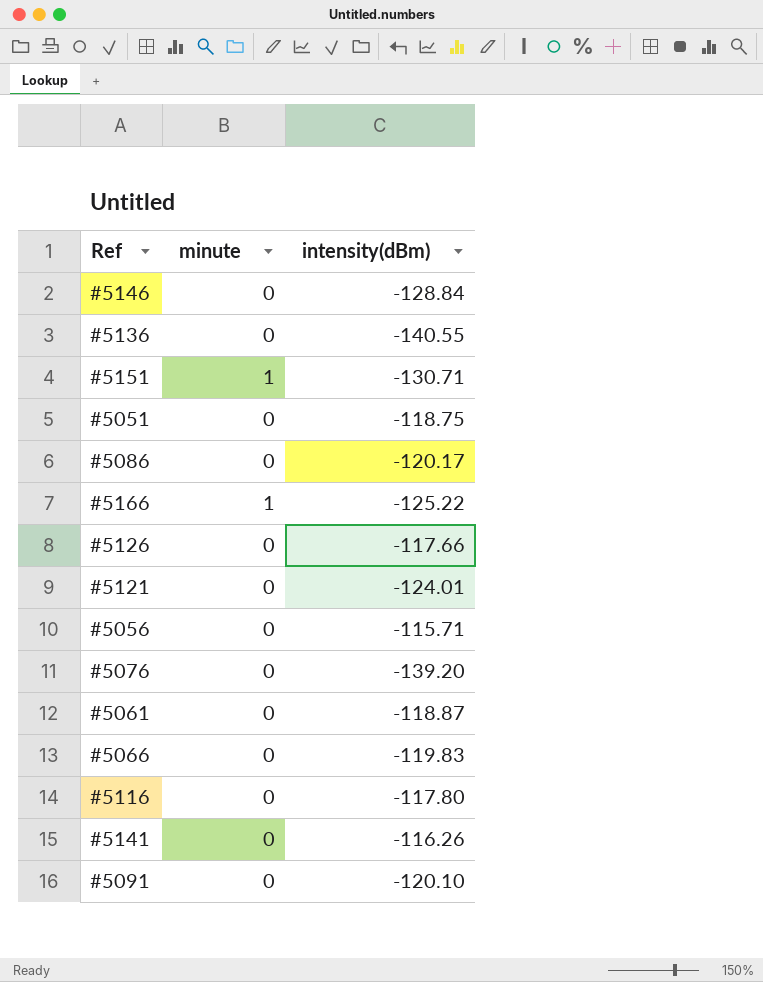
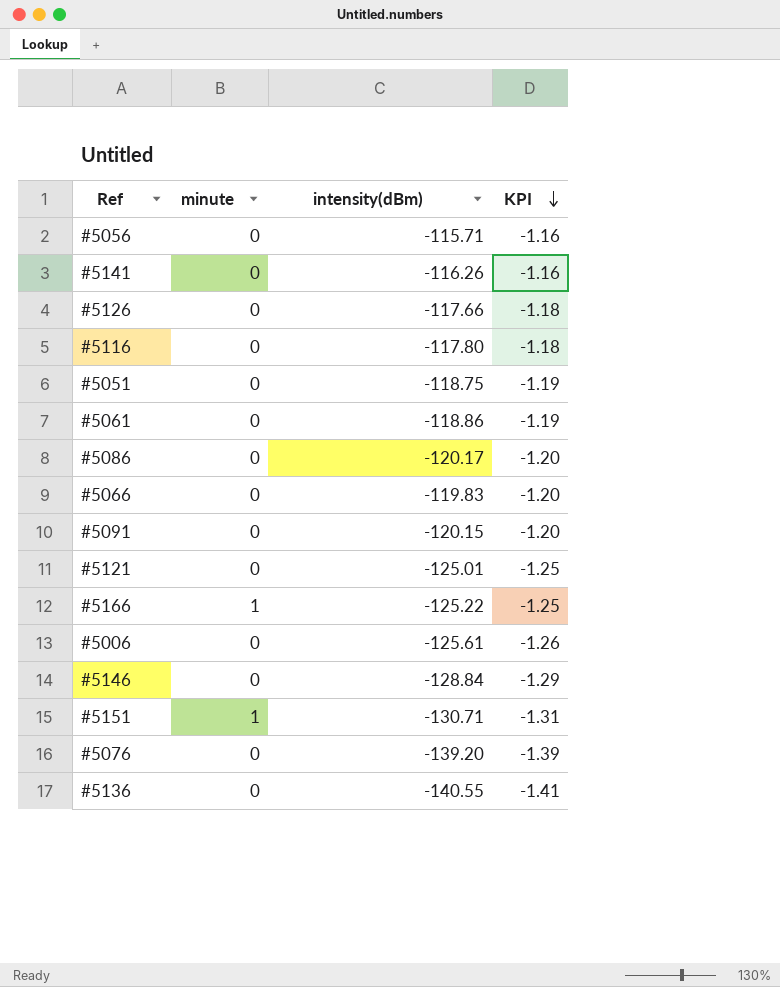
row order: none -> KPI descending
column KPI | formula: none -> [intensity(dBm)] * 0.01
#5061 | intensity(dBm): -118.87 -> -118.86
#5091 | intensity(dBm): -120.10 -> -120.15
#5121 | intensity(dBm): -124.01 -> -125.01
row #5006: none -> 0 | -125.61 | -1.26

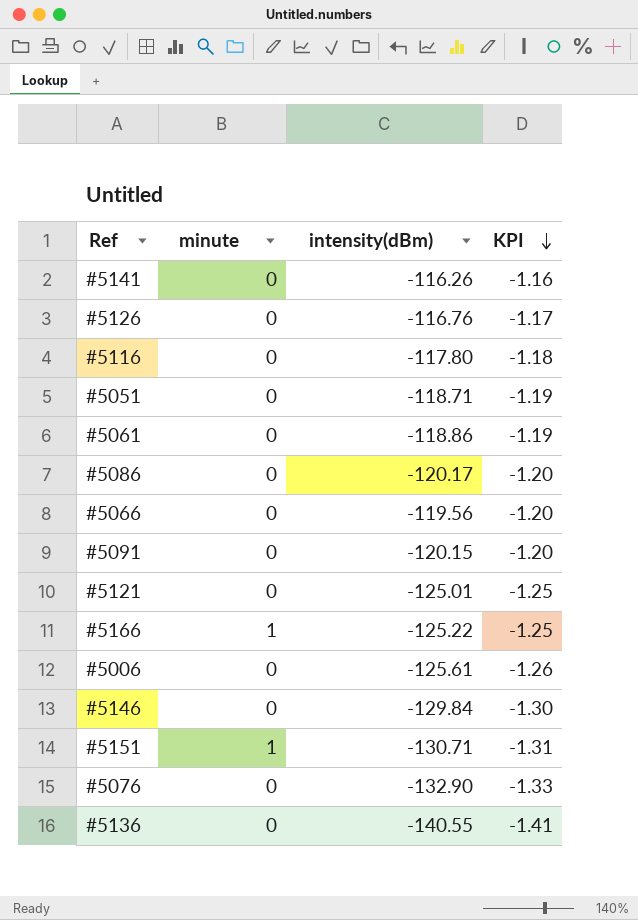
row #5056: 0 | -115.71 | -1.16 -> none
#5126 | intensity(dBm): -117.66 -> -116.76
#5126 | KPI: -1.18 -> -1.17
#5051 | intensity(dBm): -118.75 -> -118.71
#5066 | intensity(dBm): -119.83 -> -119.56
#5146 | intensity(dBm): -128.84 -> -129.84
#5146 | KPI: -1.29 -> -1.30
#5076 | intensity(dBm): -139.20 -> -132.90
#5076 | KPI: -1.39 -> -1.33

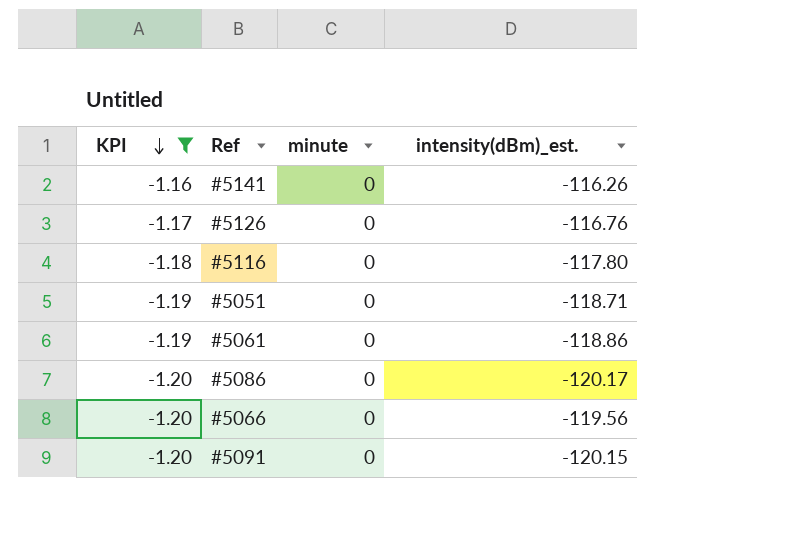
filter: none -> KPI >= -1.20
column KPI | position: 4 -> 1
column name: intensity(dBm) -> intensity(dBm)_est.

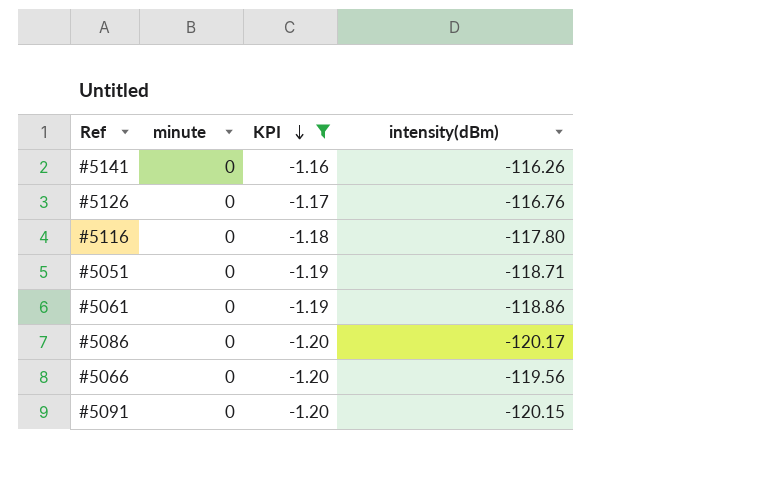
column KPI | position: 1 -> 3
column name: intensity(dBm)_est. -> intensity(dBm)

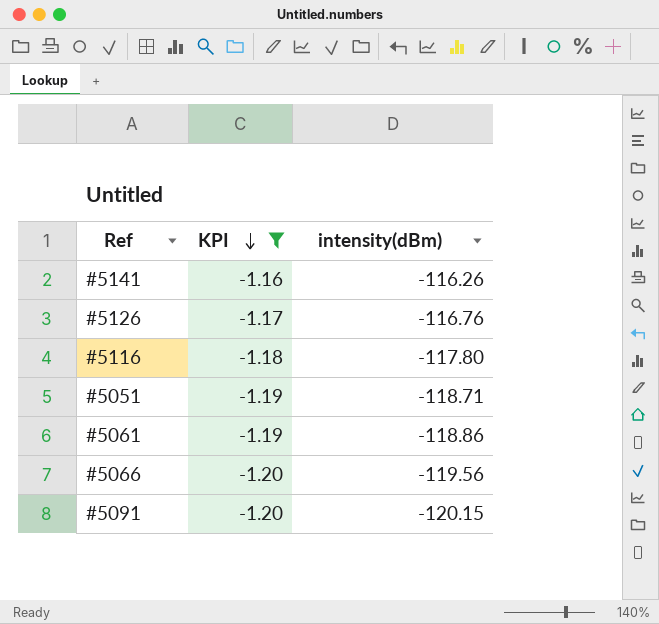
column minute | position: 2 -> none
row #5086: 0 | -1.20 | -120.17 -> none

